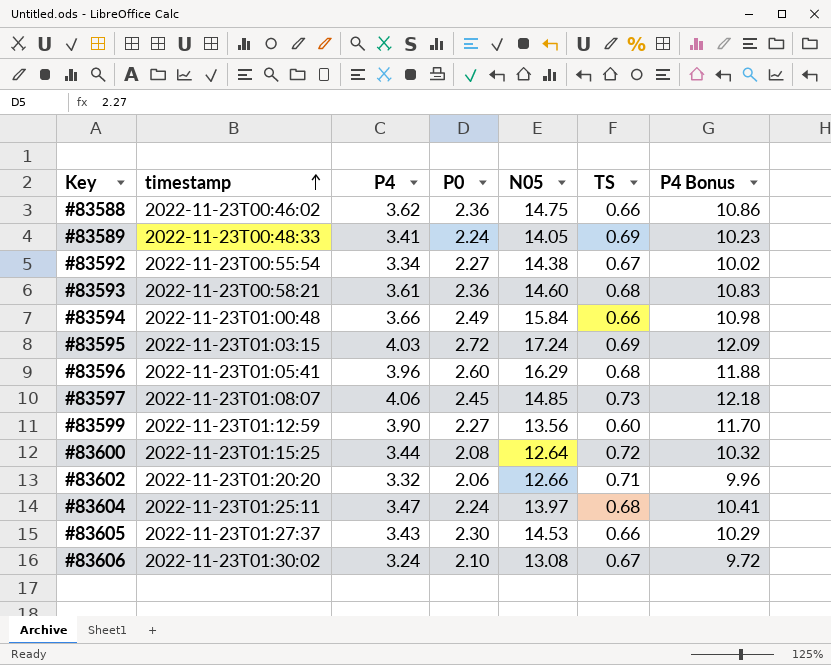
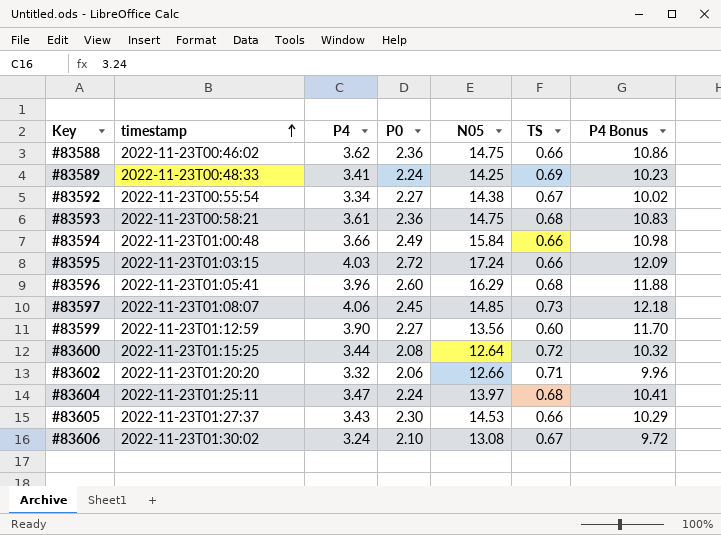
#83589 | N05: 14.05 -> 14.25
#83593 | N05: 14.60 -> 14.75
#83595 | TS: 0.69 -> 0.66

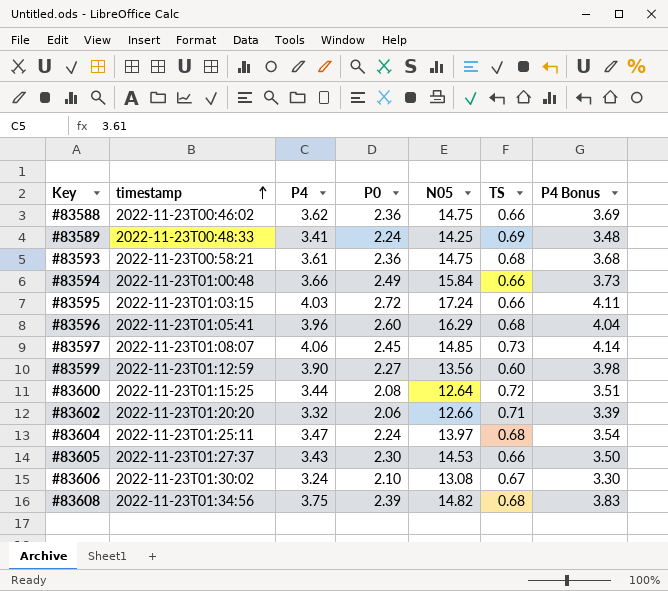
column P4 Bonus | formula: [P4] * 3 -> [P4] * 1.02
row #83592: 2022-11-23T00:55:54 | 3.34 | 2.27 | 14.38 | 0.67 | 10.02 -> none
row #83608: none -> 2022-11-23T01:34:56 | 3.75 | 2.39 | 14.82 | 0.68 | 3.83

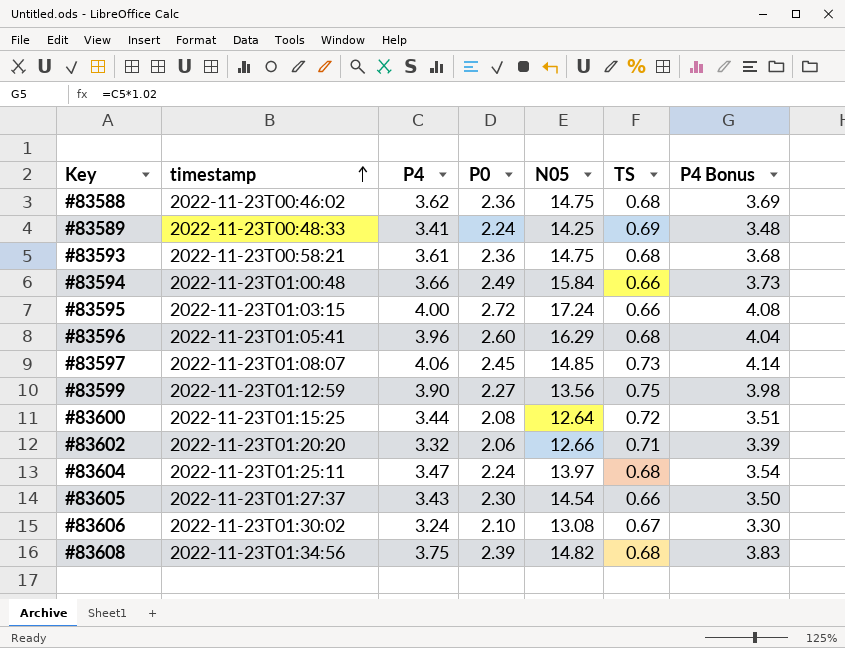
#83588 | TS: 0.66 -> 0.68
#83595 | P4: 4.03 -> 4.00
#83595 | P4 Bonus: 4.11 -> 4.08
#83599 | TS: 0.60 -> 0.75
#83605 | N05: 14.53 -> 14.54

